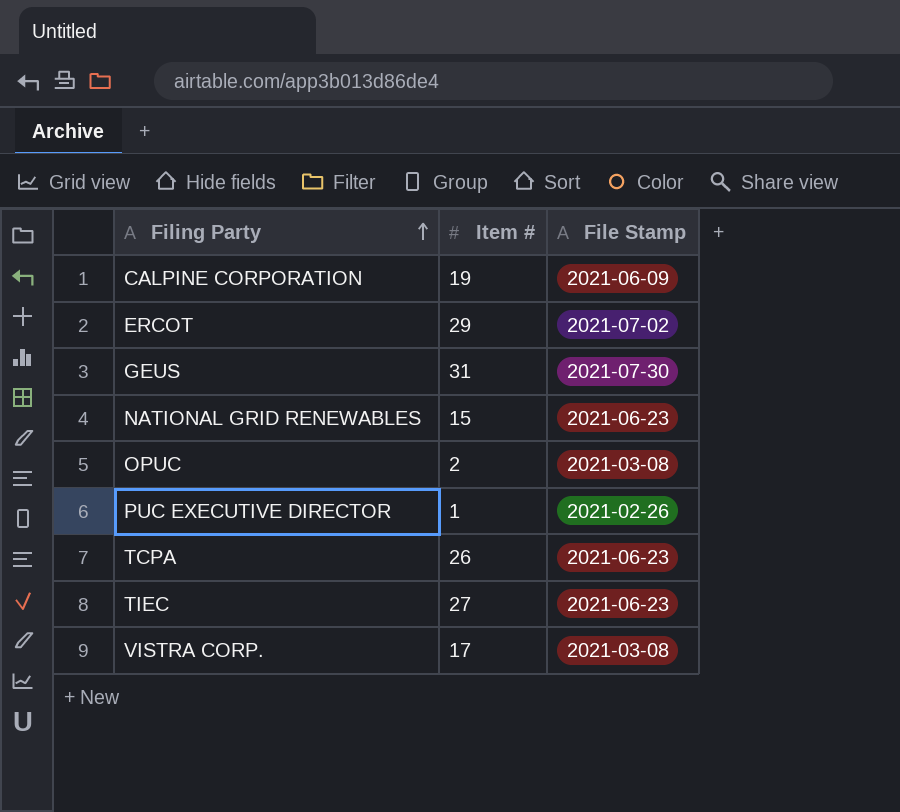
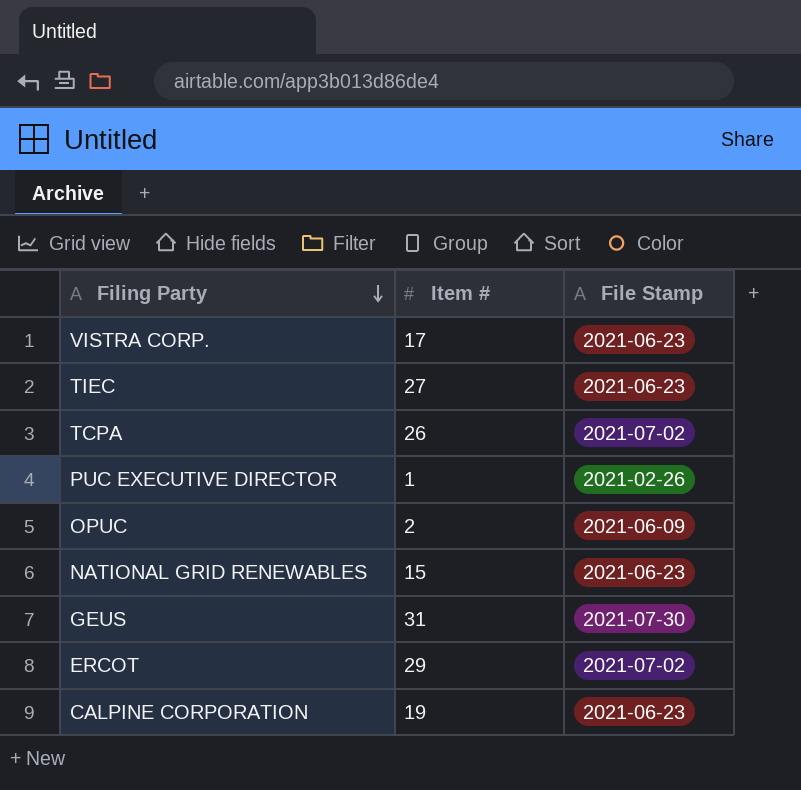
row order: Filing Party ascending -> Filing Party descending
VISTRA CORP. | File Stamp: 2021-03-08 -> 2021-06-23
TCPA | File Stamp: 2021-06-23 -> 2021-07-02
OPUC | File Stamp: 2021-03-08 -> 2021-06-09
CALPINE CORPORATION | File Stamp: 2021-06-09 -> 2021-06-23

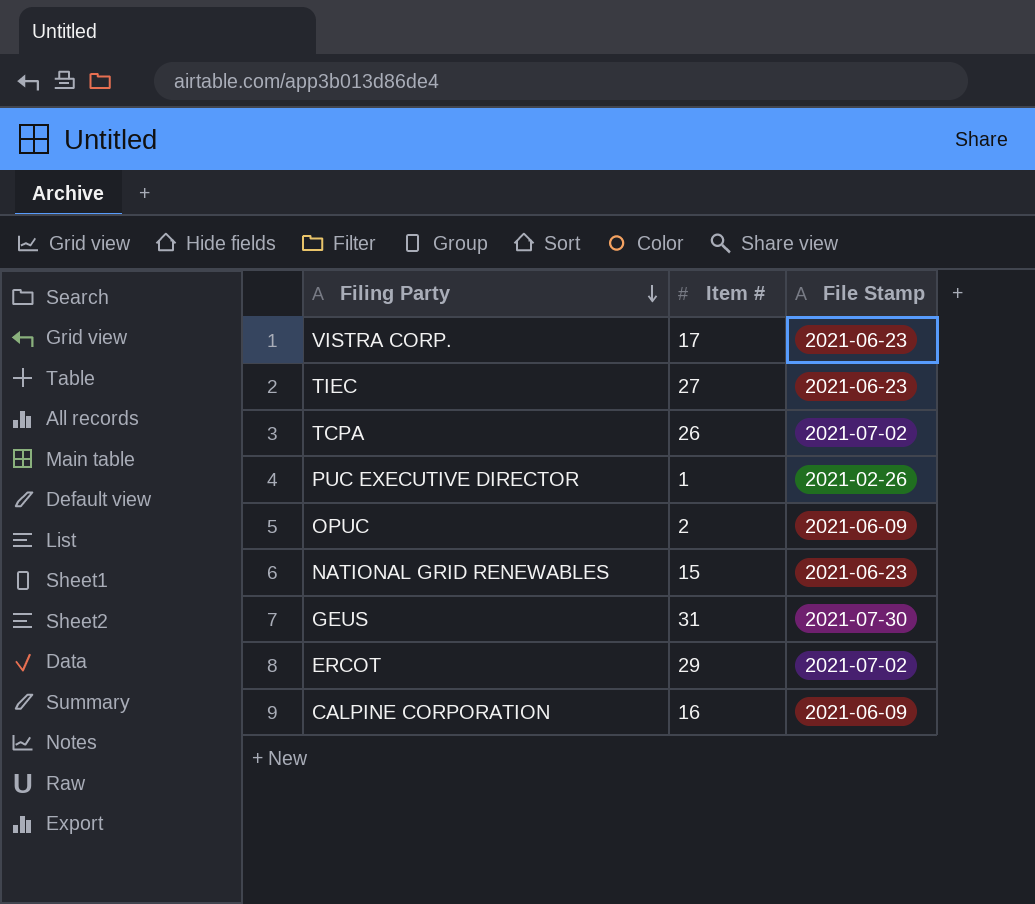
CALPINE CORPORATION | Item #: 19 -> 16
CALPINE CORPORATION | File Stamp: 2021-06-23 -> 2021-06-09

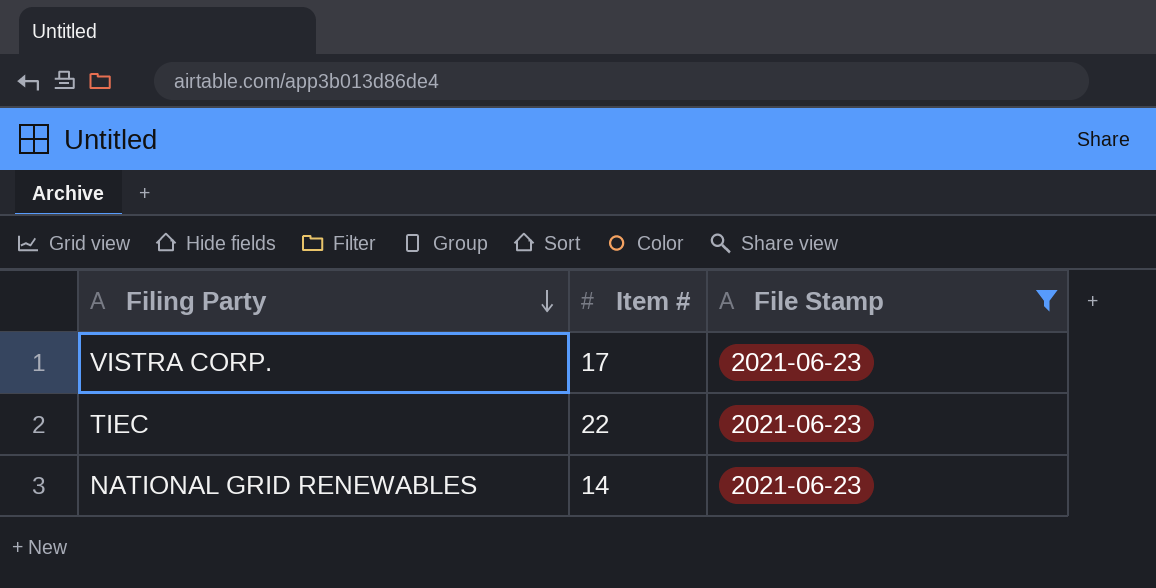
filter: none -> File Stamp = 2021-06-23
TIEC | Item #: 27 -> 22
NATIONAL GRID RENEWABLES | Item #: 15 -> 14

